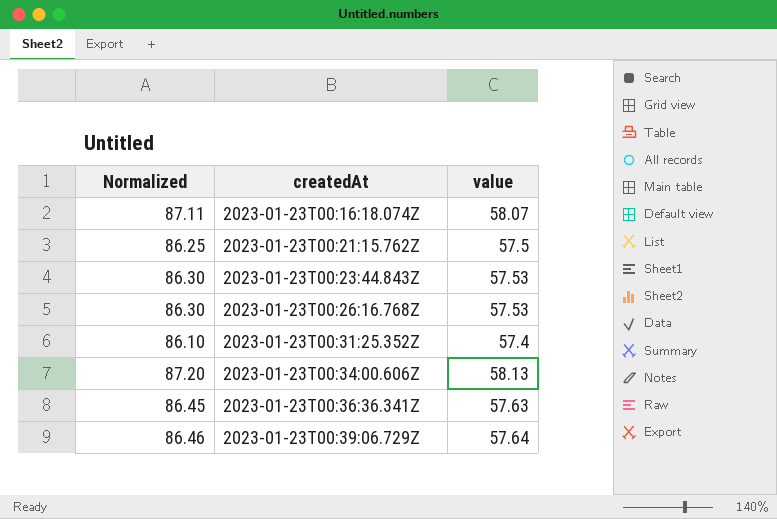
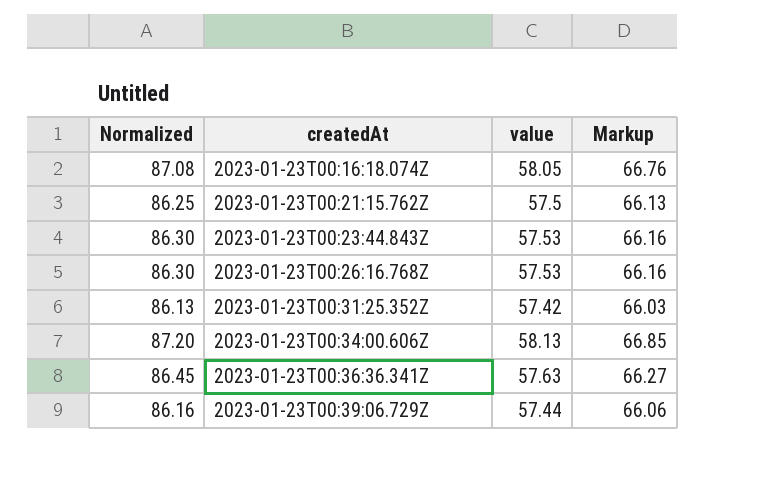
column Markup | formula: none -> [value] * 1.15
2023-01-23T00:16:18.074Z | Normalized: 87.11 -> 87.08
2023-01-23T00:16:18.074Z | value: 58.07 -> 58.05
2023-01-23T00:31:25.352Z | Normalized: 86.10 -> 86.13
2023-01-23T00:31:25.352Z | value: 57.4 -> 57.42
2023-01-23T00:39:06.729Z | Normalized: 86.46 -> 86.16
2023-01-23T00:39:06.729Z | value: 57.64 -> 57.44

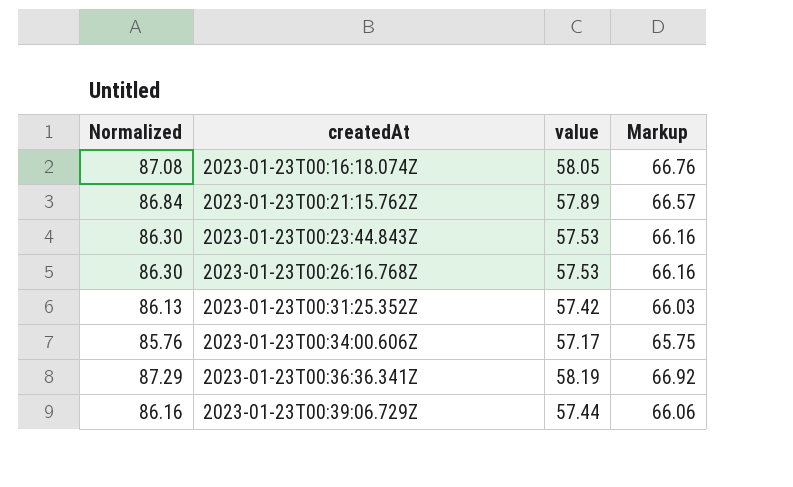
2023-01-23T00:21:15.762Z | Normalized: 86.25 -> 86.84
2023-01-23T00:21:15.762Z | value: 57.5 -> 57.89
2023-01-23T00:21:15.762Z | Markup: 66.13 -> 66.57
2023-01-23T00:34:00.606Z | Normalized: 87.20 -> 85.76
2023-01-23T00:34:00.606Z | value: 58.13 -> 57.17
2023-01-23T00:34:00.606Z | Markup: 66.85 -> 65.75
2023-01-23T00:36:36.341Z | Normalized: 86.45 -> 87.29
2023-01-23T00:36:36.341Z | value: 57.63 -> 58.19
2023-01-23T00:36:36.341Z | Markup: 66.27 -> 66.92

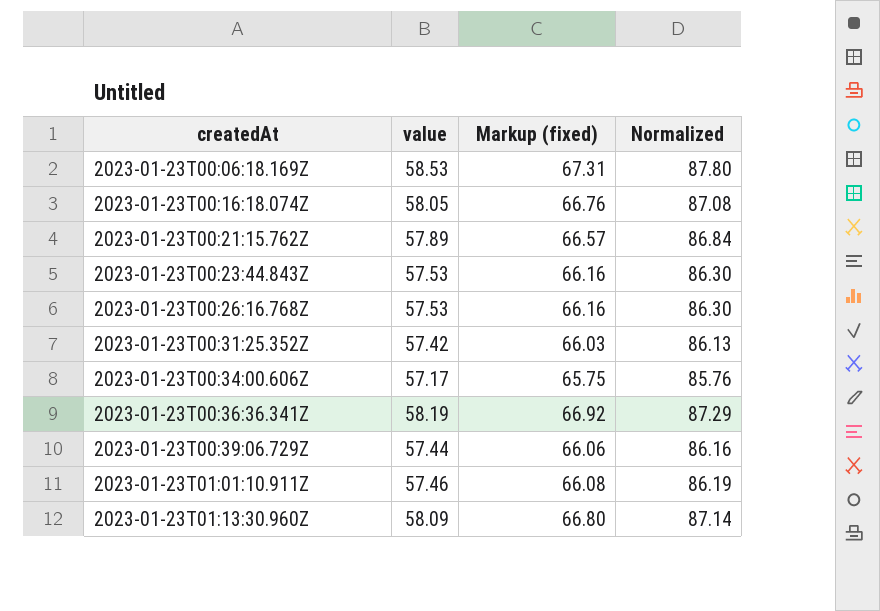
column name: Markup -> Markup (fixed)
column Normalized | position: 1 -> 4
row 2023-01-23T00:06:18.169Z: none -> 58.53 | 67.31 | 87.80
row 2023-01-23T01:01:10.911Z: none -> 57.46 | 66.08 | 86.19
row 2023-01-23T01:13:30.960Z: none -> 58.09 | 66.80 | 87.14

